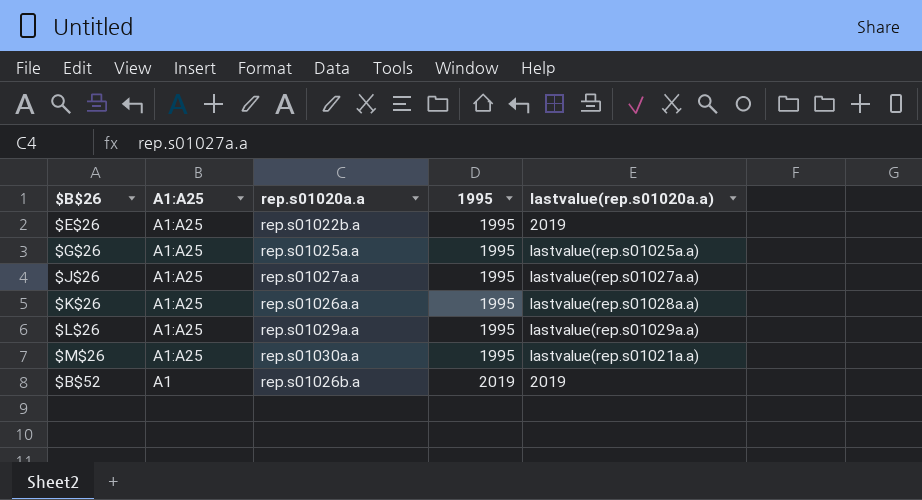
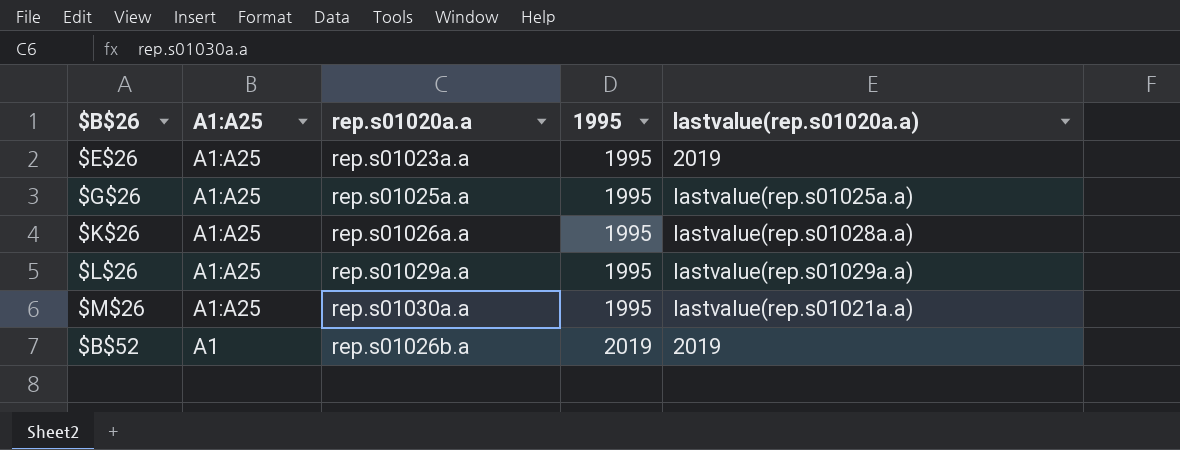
row $J$26: A1:A25 | rep.s01027a.a | 1995 | lastvalue(rep.s01027a.a) -> none
$E$26 | rep.s01020a.a: rep.s01022b.a -> rep.s01023a.a

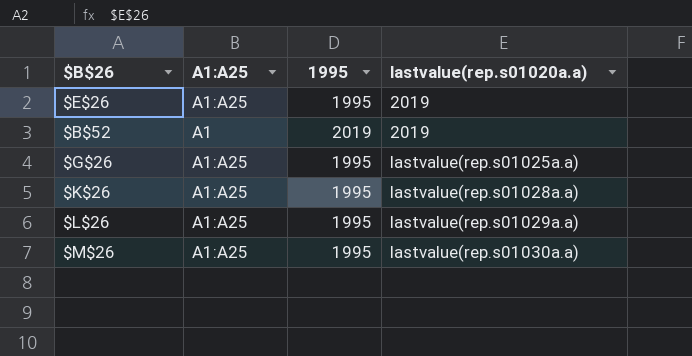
row order: A1:A25 descending -> lastvalue(rep.s01020a.a) ascending
column rep.s01020a.a | position: 3 -> none
$M$26 | lastvalue(rep.s01020a.a): lastvalue(rep.s01021a.a) -> lastvalue(rep.s01030a.a)

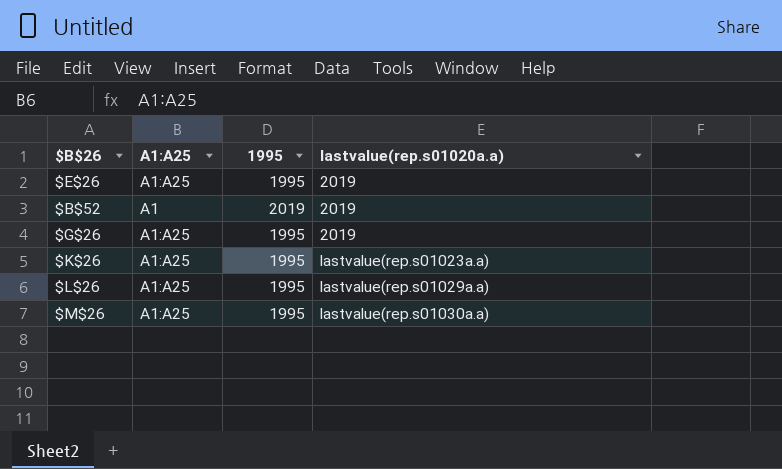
$G$26 | lastvalue(rep.s01020a.a): lastvalue(rep.s01025a.a) -> 2019
$K$26 | lastvalue(rep.s01020a.a): lastvalue(rep.s01028a.a) -> lastvalue(rep.s01023a.a)

